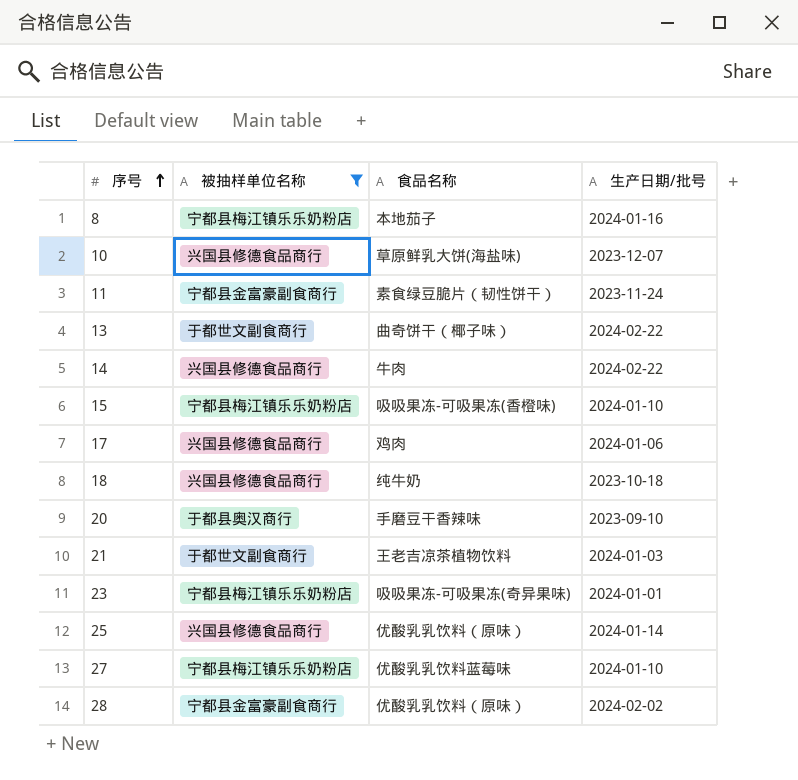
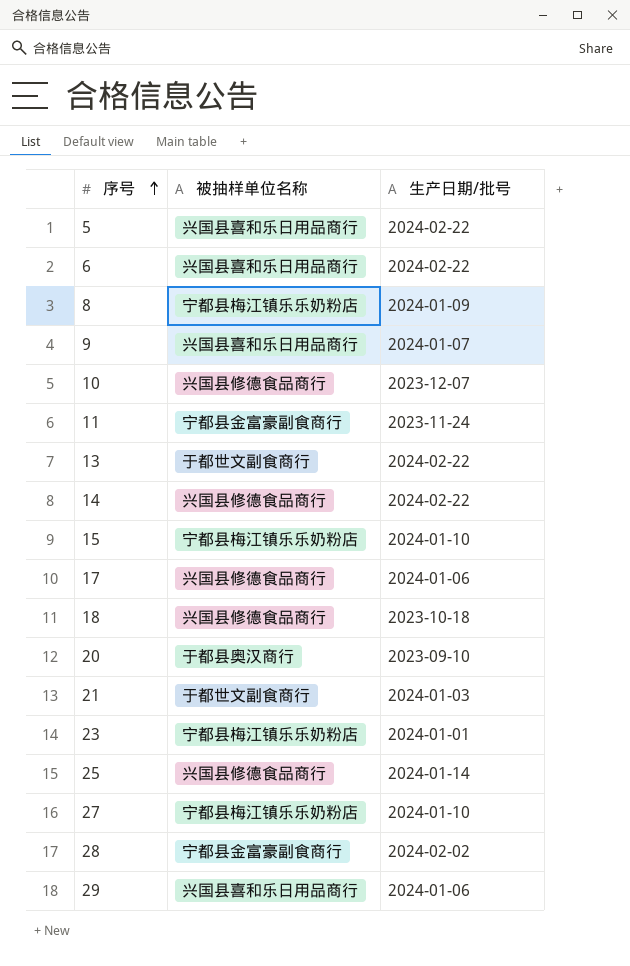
filter: 被抽样单位名称 != 兴国县喜和乐日用品商行 -> none
column 食品名称 | position: 3 -> none
8 | 生产日期/批号: 2024-01-16 -> 2024-01-09

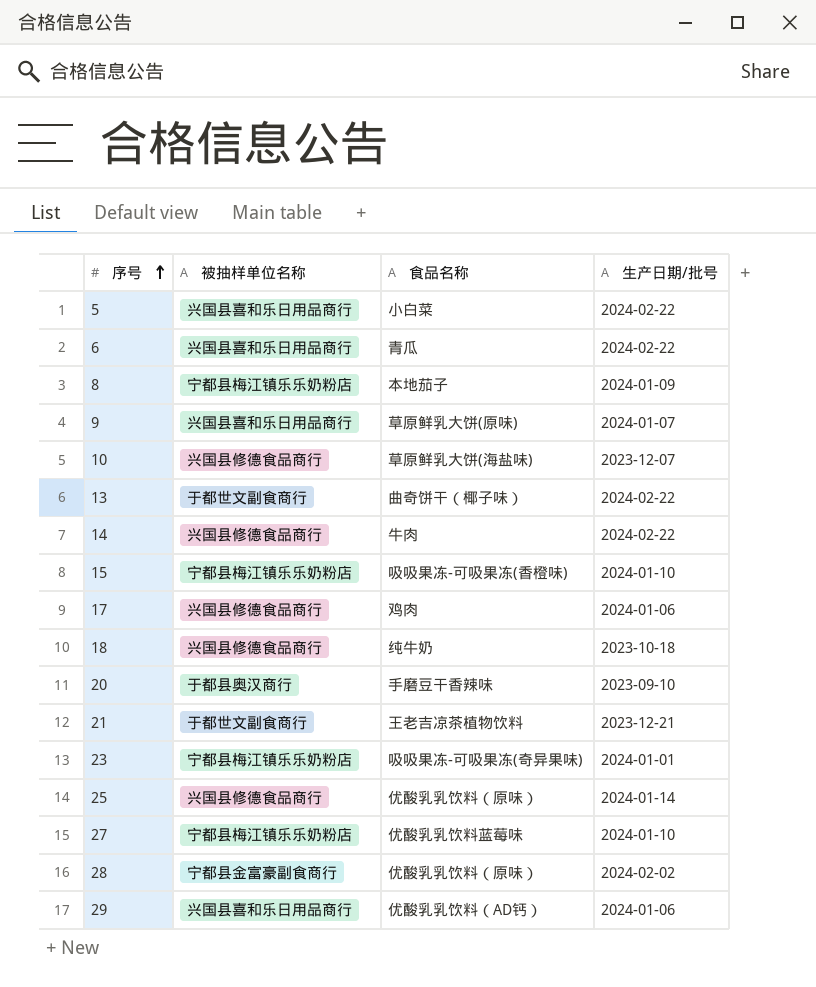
column 食品名称 | position: none -> 3
row 11: 宁都县金富豪副食商行 | 2023-11-24 -> none
21 | 生产日期/批号: 2024-01-03 -> 2023-12-21

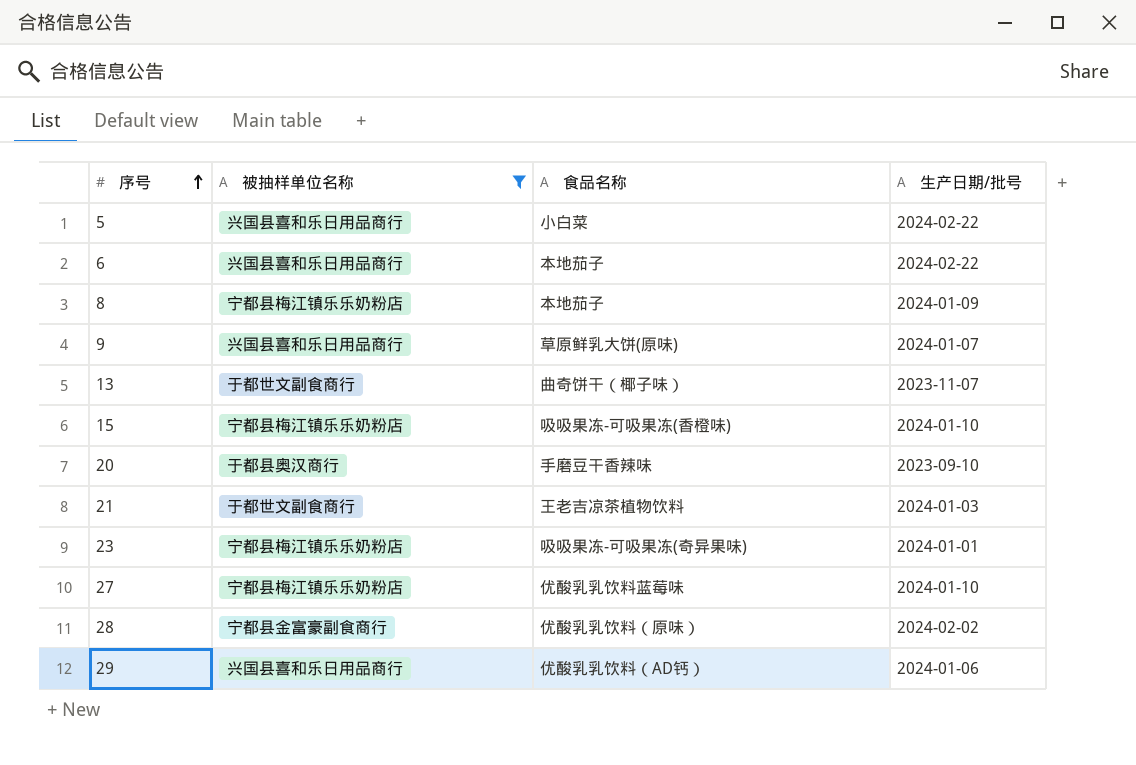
filter: none -> 被抽样单位名称 != 兴国县修德食品商行
6 | 食品名称: 青瓜 -> 本地茄子
13 | 生产日期/批号: 2024-02-22 -> 2023-11-07
21 | 生产日期/批号: 2023-12-21 -> 2024-01-03

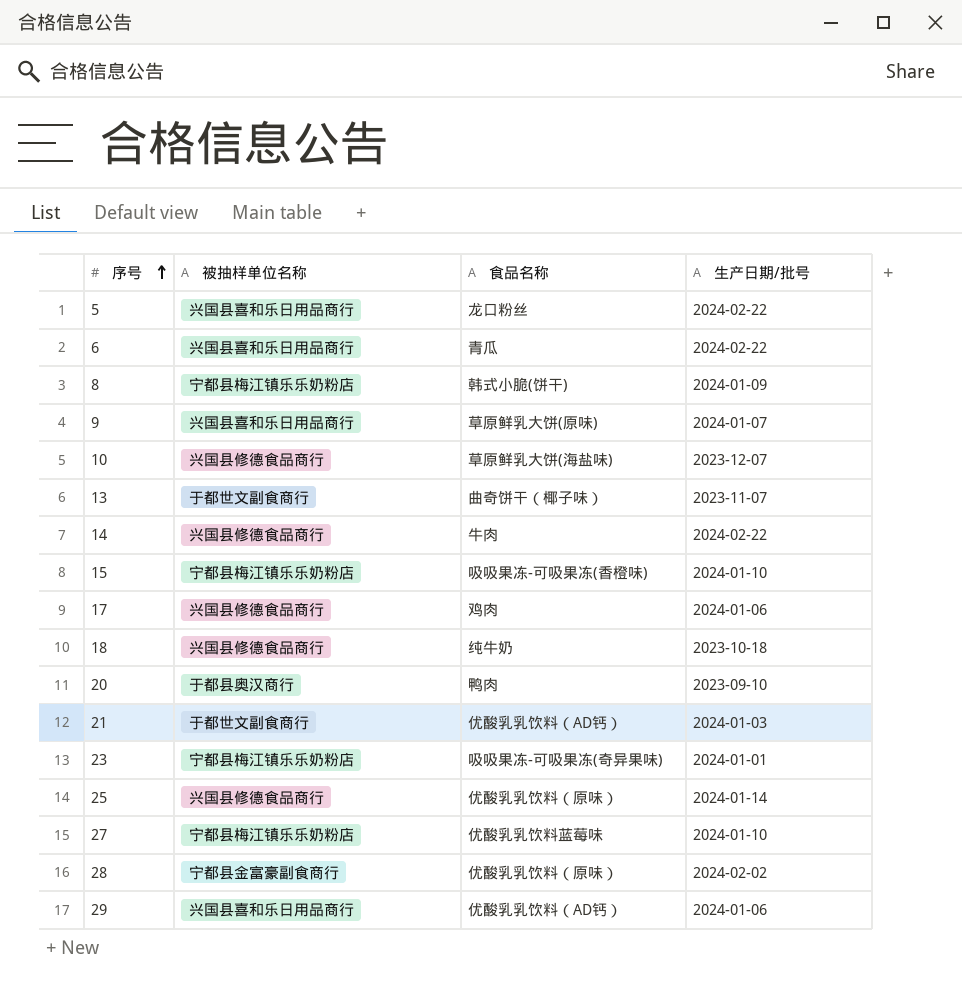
filter: 被抽样单位名称 != 兴国县修德食品商行 -> none
5 | 食品名称: 小白菜 -> 龙口粉丝
6 | 食品名称: 本地茄子 -> 青瓜
8 | 食品名称: 本地茄子 -> 韩式小脆(饼干)
20 | 食品名称: 手磨豆干香辣味 -> 鸭肉
21 | 食品名称: 王老吉凉茶植物饮料 -> 优酸乳乳饮料（AD钙）

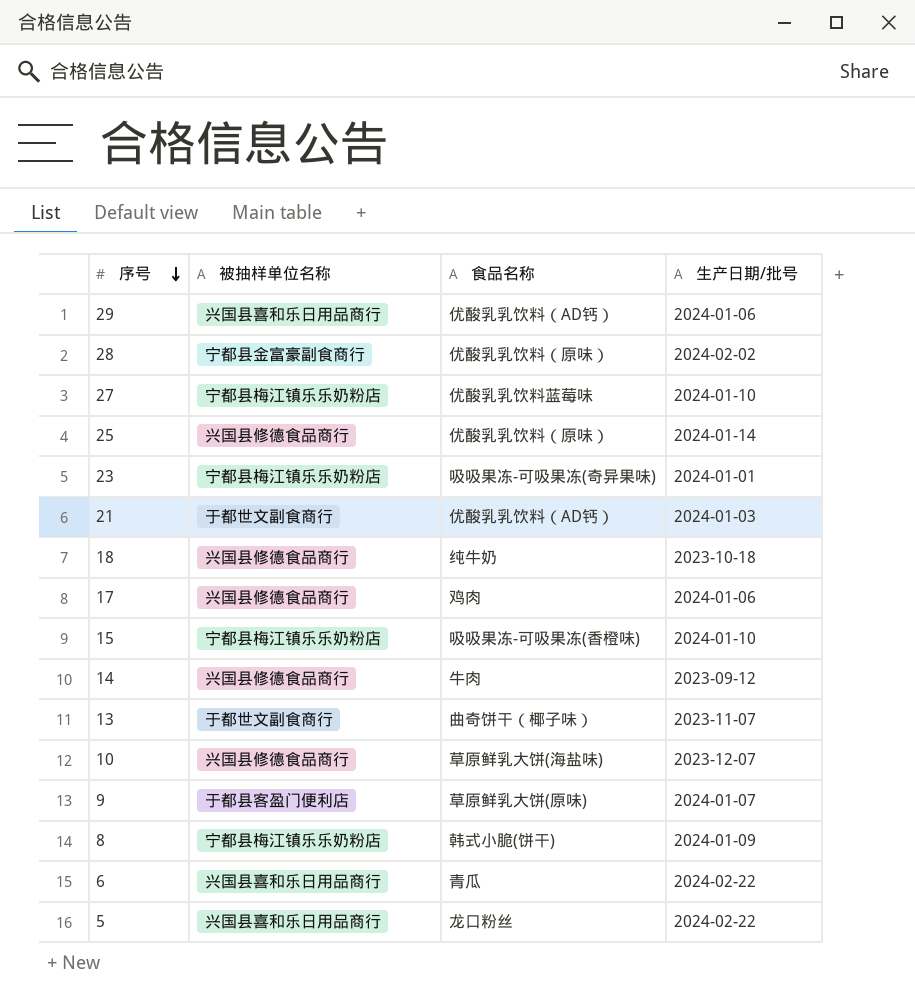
row order: 序号 ascending -> 序号 descending
row 20: 于都县奥汉商行 | 鸭肉 | 2023-09-10 -> none
14 | 生产日期/批号: 2024-02-22 -> 2023-09-12
9 | 被抽样单位名称: 兴国县喜和乐日用品商行 -> 于都县客盈门便利店

